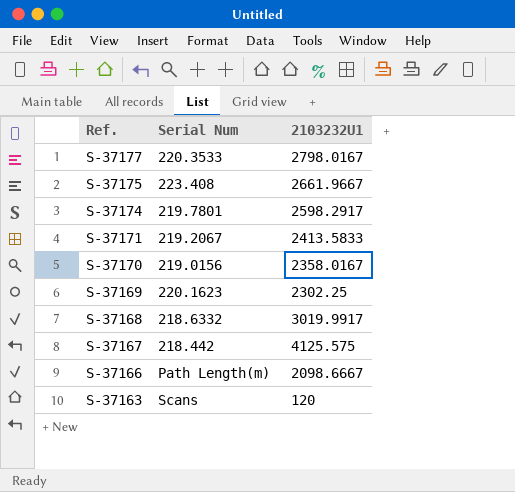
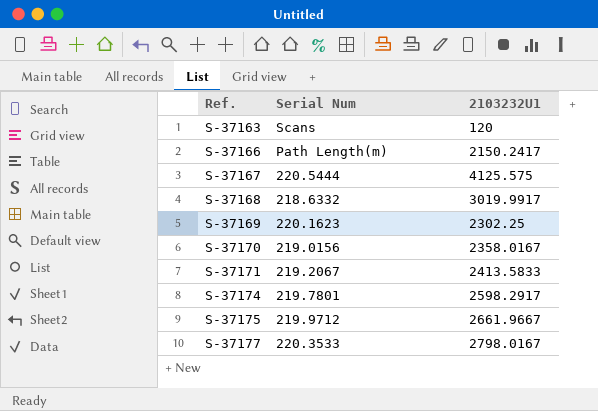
row order: Ref. descending -> Ref. ascending
S-37166 | 2103232U1: 2098.6667 -> 2150.2417
S-37167 | Serial Num: 218.442 -> 220.5444
S-37175 | Serial Num: 223.408 -> 219.9712

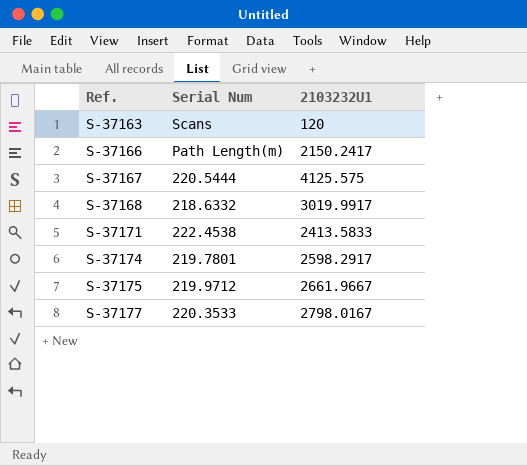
row S-37169: 220.1623 | 2302.25 -> none
row S-37170: 219.0156 | 2358.0167 -> none
S-37171 | Serial Num: 219.2067 -> 222.4538

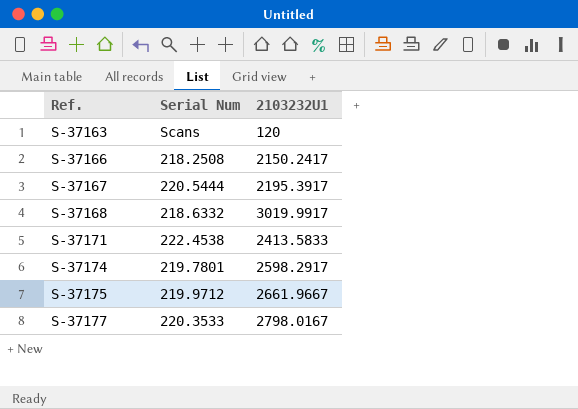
S-37166 | Serial Num: Path Length(m) -> 218.2508
S-37167 | 2103232U1: 4125.575 -> 2195.3917

